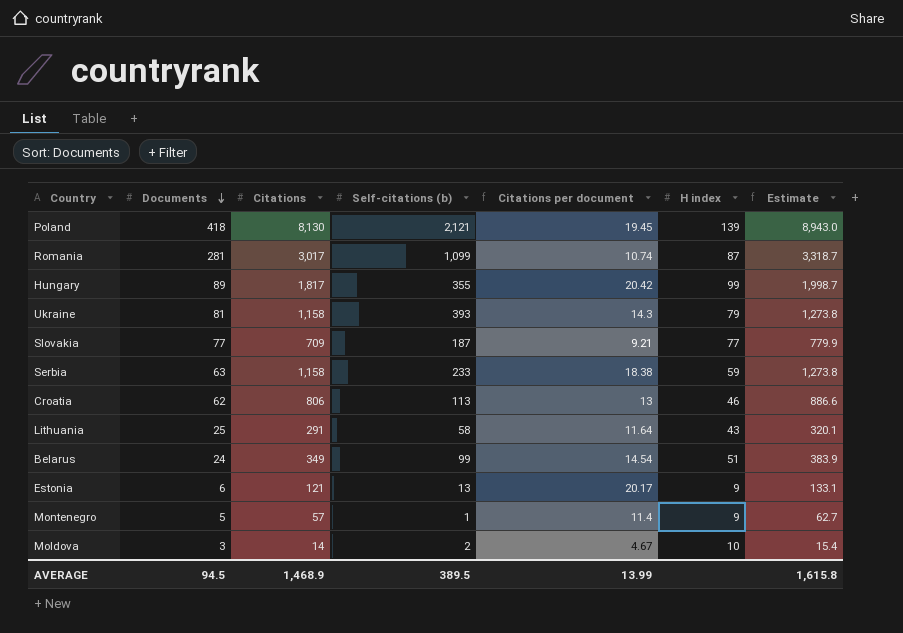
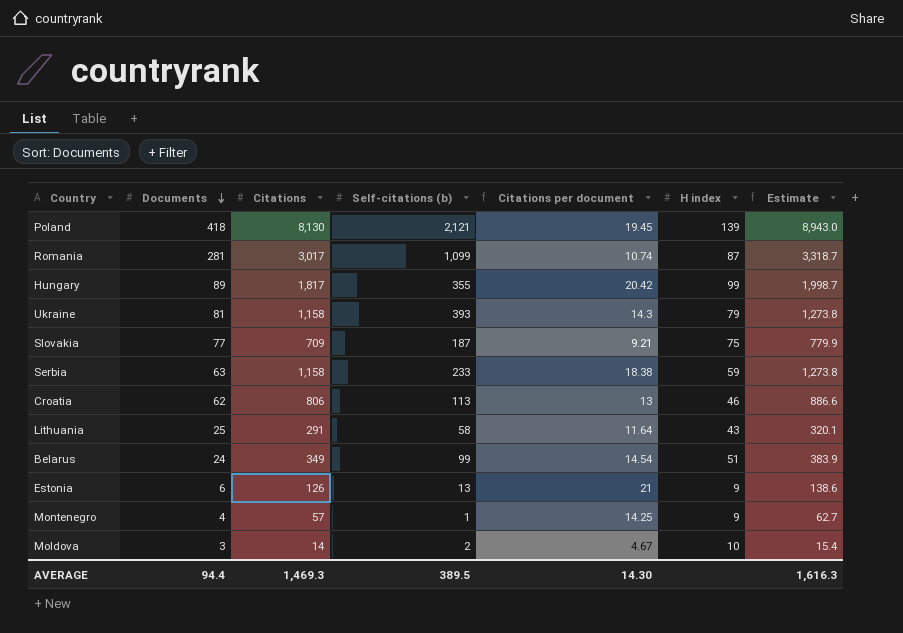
Slovakia | H index: 77 -> 75
Estonia | Citations: 121 -> 126
Estonia | Citations per document: 20.17 -> 21
Estonia | Estimate: 133.1 -> 138.6
Montenegro | Documents: 5 -> 4
Montenegro | Citations per document: 11.4 -> 14.25
AVERAGE | Documents: 94.5 -> 94.4
AVERAGE | Citations: 1,468.9 -> 1,469.3
AVERAGE | Citations per document: 13.99 -> 14.30
AVERAGE | Estimate: 1,615.8 -> 1,616.3

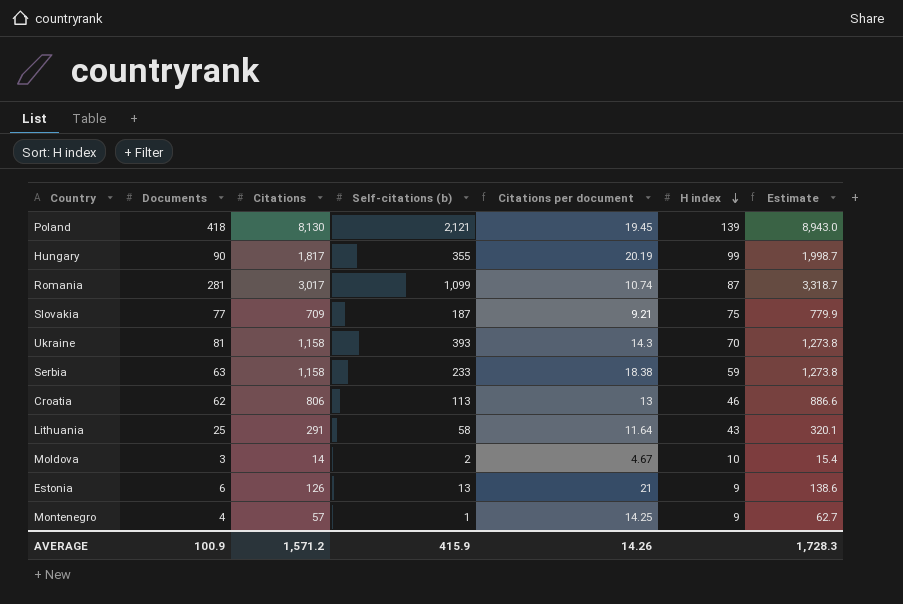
row order: Documents descending -> H index descending
row Belarus: 24 | 349 | 99 | 14.54 | 51 | 383.9 -> none
Hungary | Documents: 89 -> 90
Hungary | Citations per document: 20.42 -> 20.19
Ukraine | H index: 79 -> 70
AVERAGE | Documents: 94.4 -> 100.9
AVERAGE | Citations: 1,469.3 -> 1,571.2
AVERAGE | Self-citations (b): 389.5 -> 415.9
AVERAGE | Citations per document: 14.30 -> 14.26
AVERAGE | Estimate: 1,616.3 -> 1,728.3

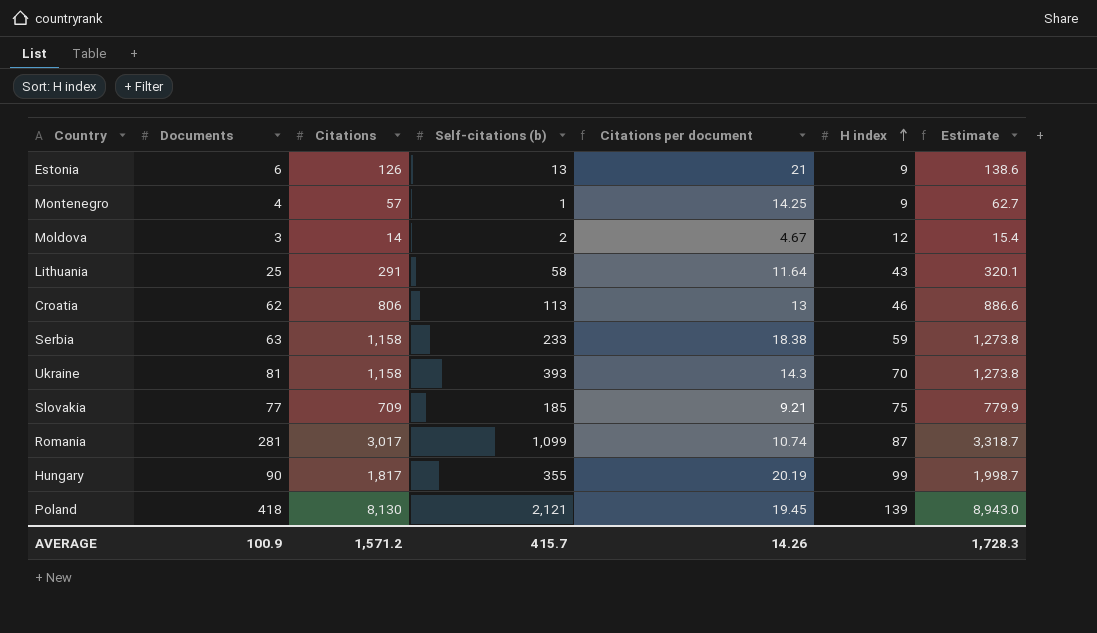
row order: H index descending -> H index ascending
Moldova | H index: 10 -> 12
Slovakia | Self-citations (b): 187 -> 185
AVERAGE | Self-citations (b): 415.9 -> 415.7

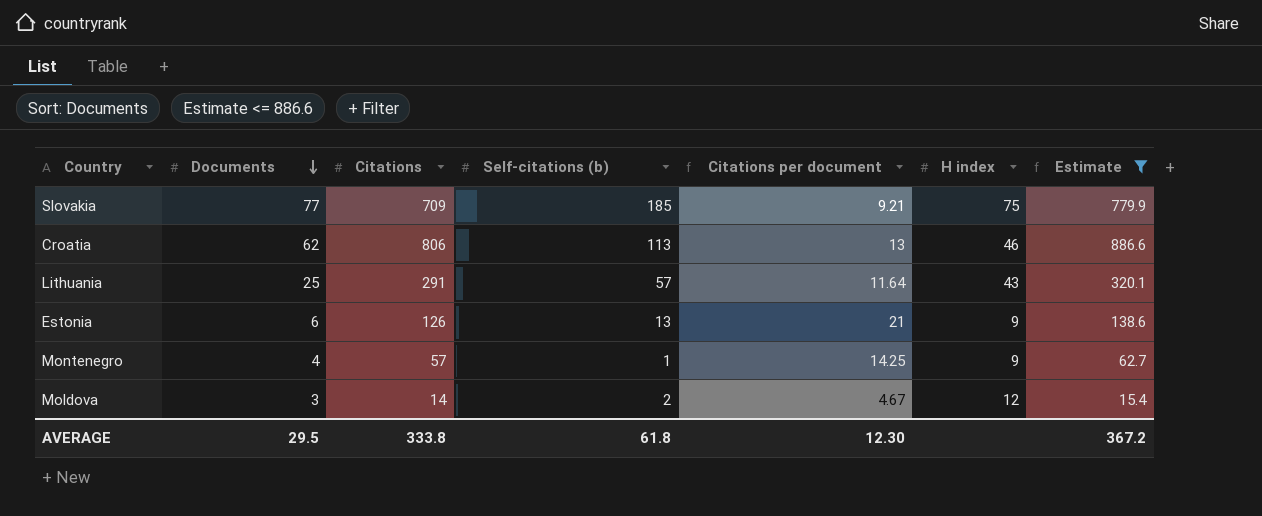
filter: none -> Estimate <= 886.6
row order: H index ascending -> Documents descending
Lithuania | Self-citations (b): 58 -> 57
AVERAGE | Documents: 100.9 -> 29.5
AVERAGE | Citations: 1,571.2 -> 333.8
AVERAGE | Self-citations (b): 415.7 -> 61.8
AVERAGE | Citations per document: 14.26 -> 12.30
AVERAGE | Estimate: 1,728.3 -> 367.2

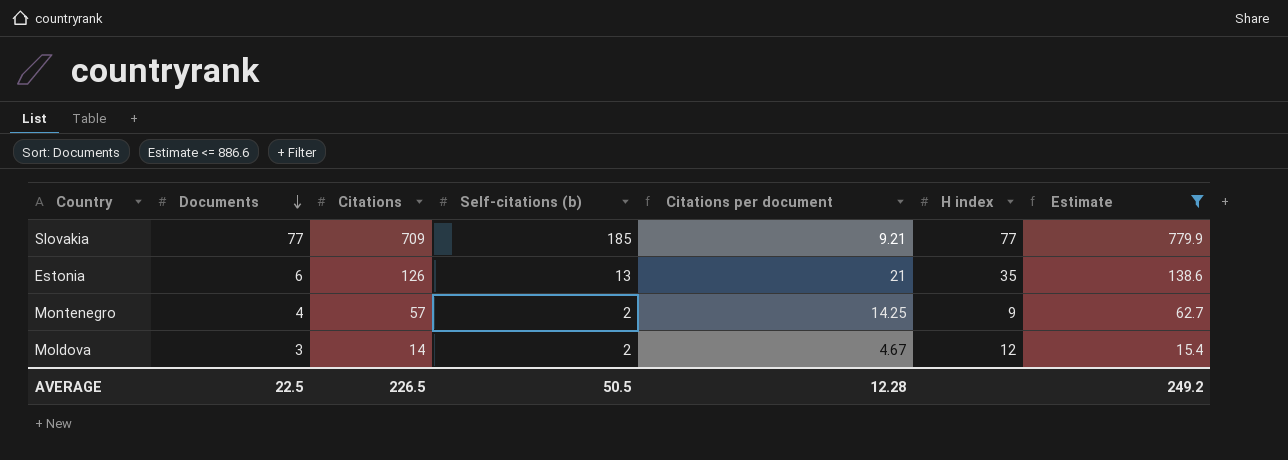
row Croatia: 62 | 806 | 113 | 13 | 46 | 886.6 -> none
row Lithuania: 25 | 291 | 57 | 11.64 | 43 | 320.1 -> none
Slovakia | H index: 75 -> 77
Estonia | H index: 9 -> 35
Montenegro | Self-citations (b): 1 -> 2
AVERAGE | Documents: 29.5 -> 22.5
AVERAGE | Citations: 333.8 -> 226.5
AVERAGE | Self-citations (b): 61.8 -> 50.5
AVERAGE | Citations per document: 12.30 -> 12.28
AVERAGE | Estimate: 367.2 -> 249.2

